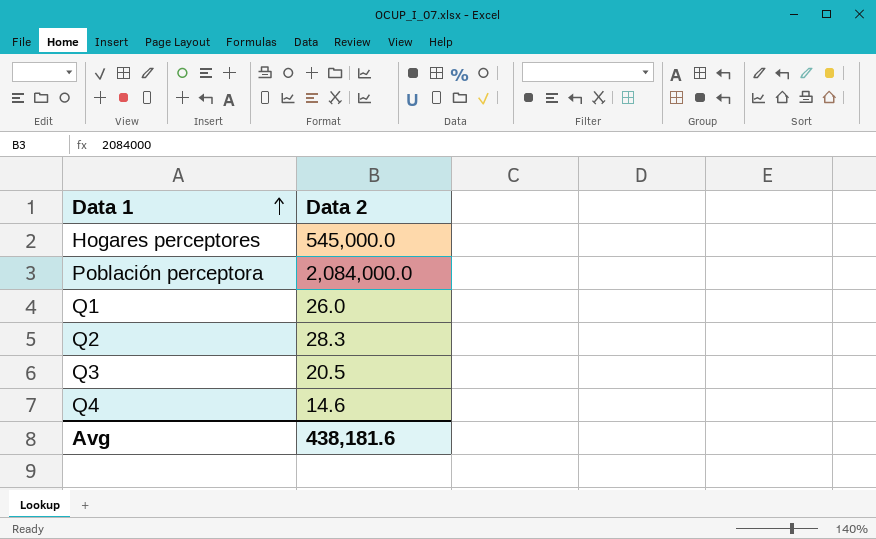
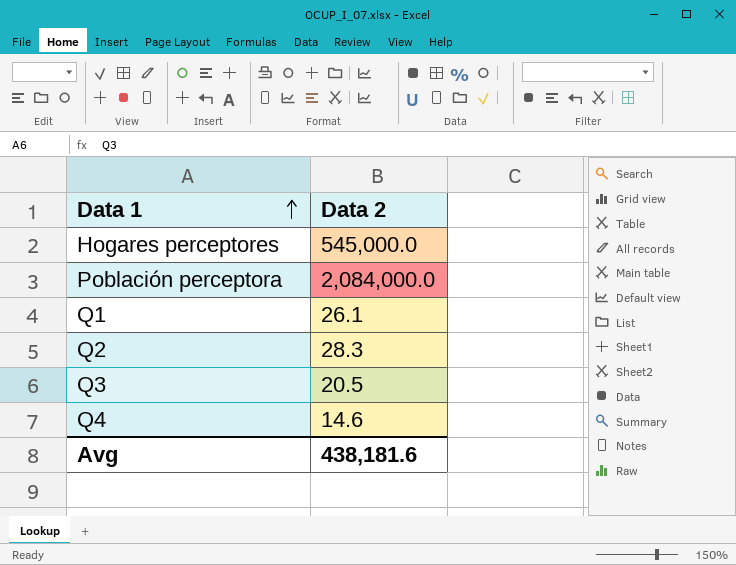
Q1 | Data 2: 26.0 -> 26.1

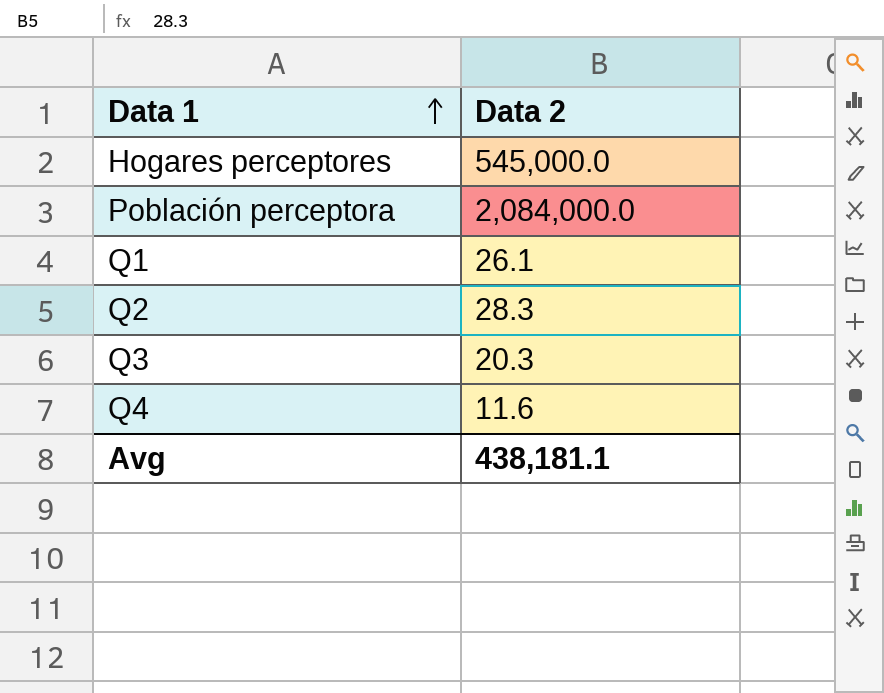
Q3 | Data 2: 20.5 -> 20.3
Q4 | Data 2: 14.6 -> 11.6
Avg | Data 2: 438,181.6 -> 438,181.1

